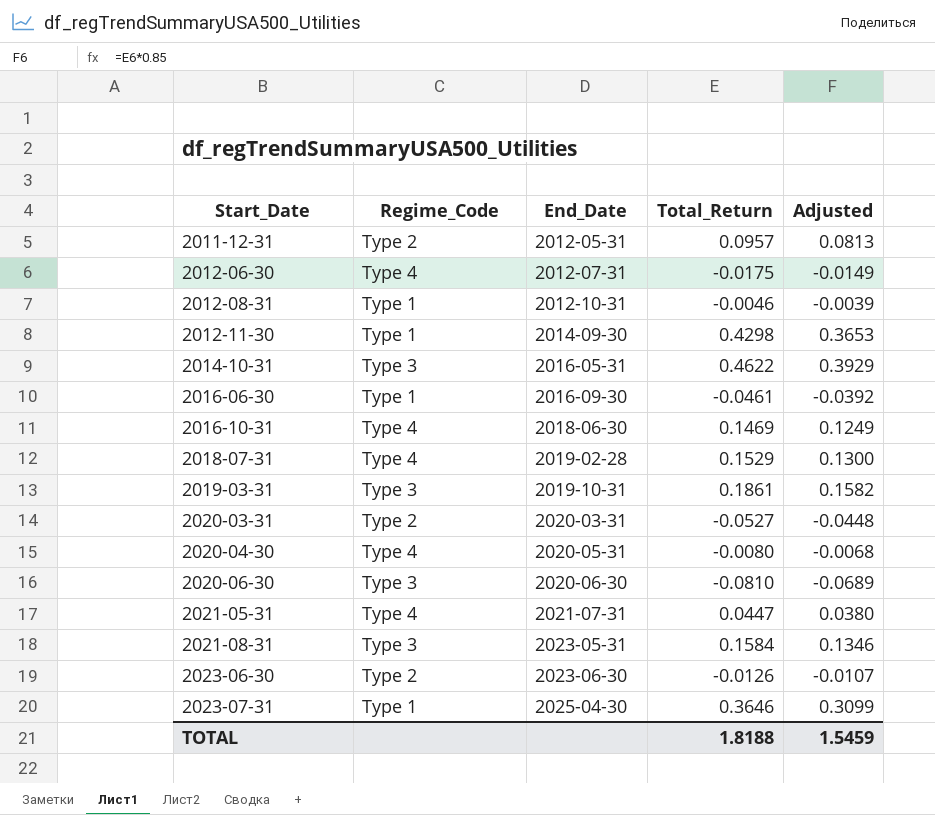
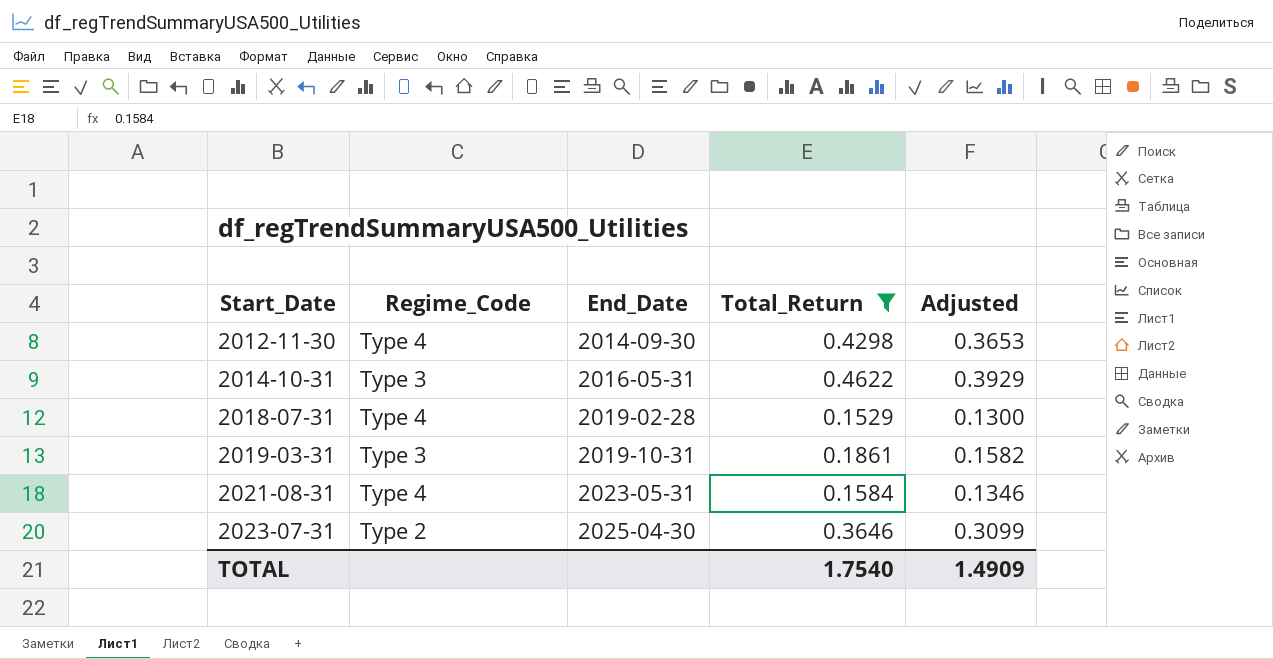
filter: none -> Total_Return >= 0.1529
2012-11-30 | Regime_Code: Type 1 -> Type 4
2021-08-31 | Regime_Code: Type 3 -> Type 4
2023-07-31 | Regime_Code: Type 1 -> Type 2
TOTAL | Total_Return: 1.8188 -> 1.7540
TOTAL | Adjusted: 1.5459 -> 1.4909

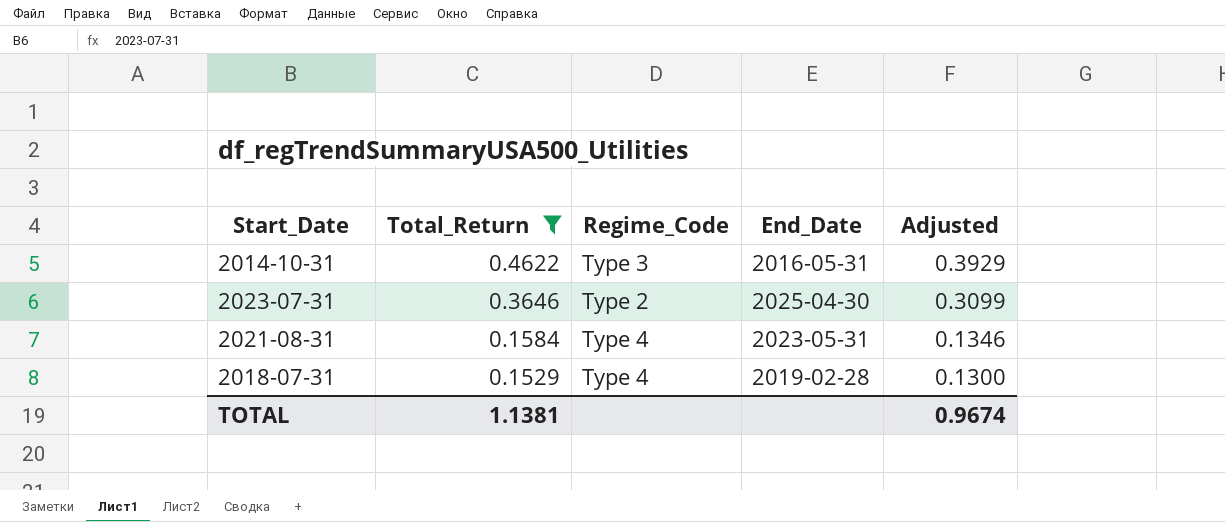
row order: Start_Date ascending -> Total_Return descending
column Total_Return | position: 4 -> 2
row 2012-11-30: Type 4 | 2014-09-30 | 0.4298 | 0.3653 -> none
row 2019-03-31: Type 3 | 2019-10-31 | 0.1861 | 0.1582 -> none
TOTAL | Total_Return: 1.7540 -> 1.1381
TOTAL | Adjusted: 1.4909 -> 0.9674

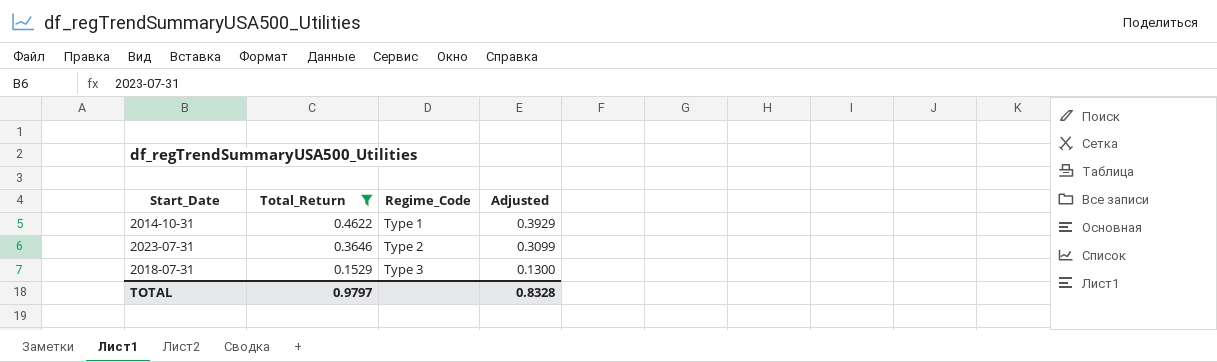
column End_Date | position: 4 -> none
row 2021-08-31: 0.1584 | Type 4 | 2023-05-31 | 0.1346 -> none
2014-10-31 | Regime_Code: Type 3 -> Type 1
2018-07-31 | Regime_Code: Type 4 -> Type 3
TOTAL | Total_Return: 1.1381 -> 0.9797
TOTAL | Adjusted: 0.9674 -> 0.8328

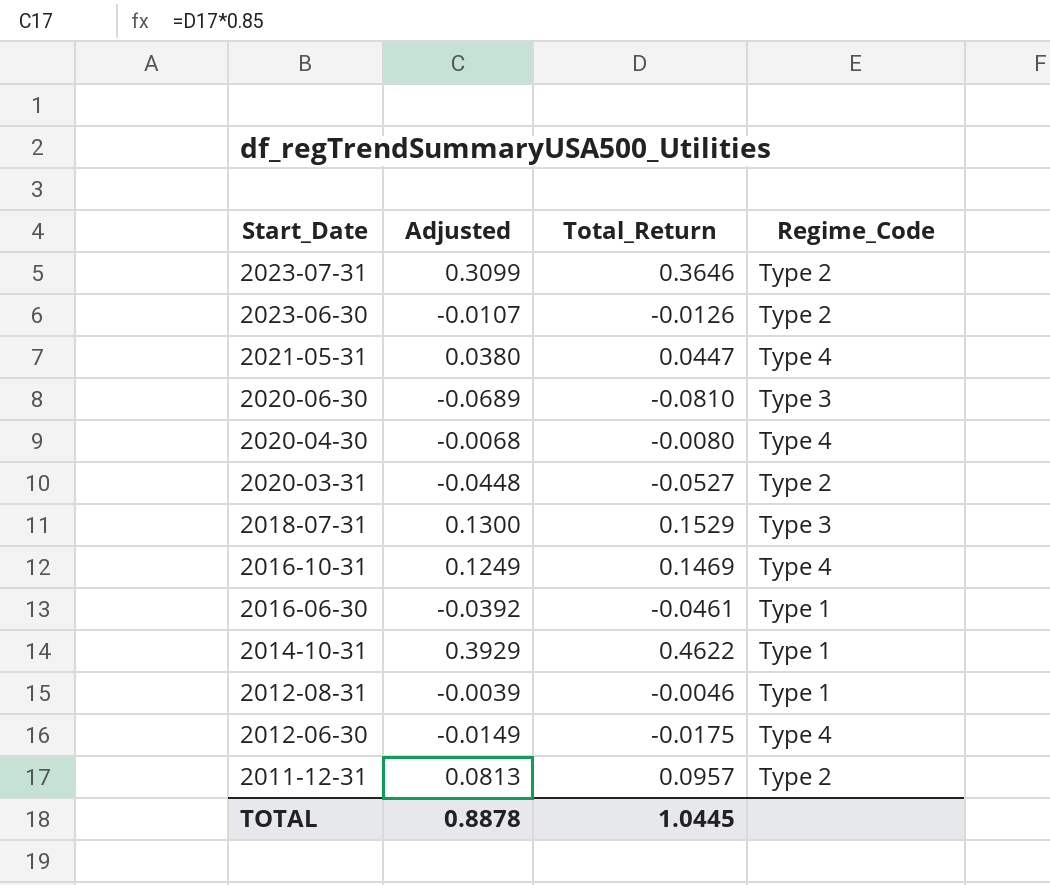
filter: Total_Return >= 0.1529 -> none
row order: Total_Return descending -> Start_Date descending
column Adjusted | position: 4 -> 2
TOTAL | Adjusted: 0.8328 -> 0.8878
TOTAL | Total_Return: 0.9797 -> 1.0445

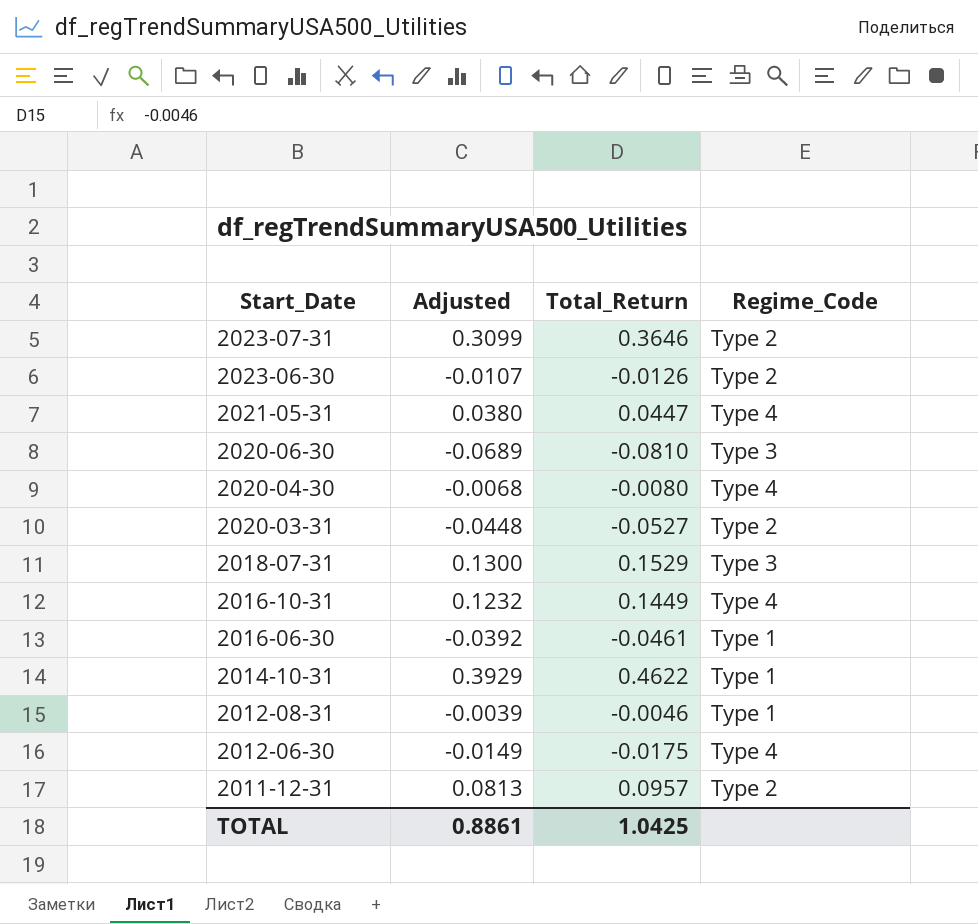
2016-10-31 | Adjusted: 0.1249 -> 0.1232
2016-10-31 | Total_Return: 0.1469 -> 0.1449
TOTAL | Adjusted: 0.8878 -> 0.8861
TOTAL | Total_Return: 1.0445 -> 1.0425

